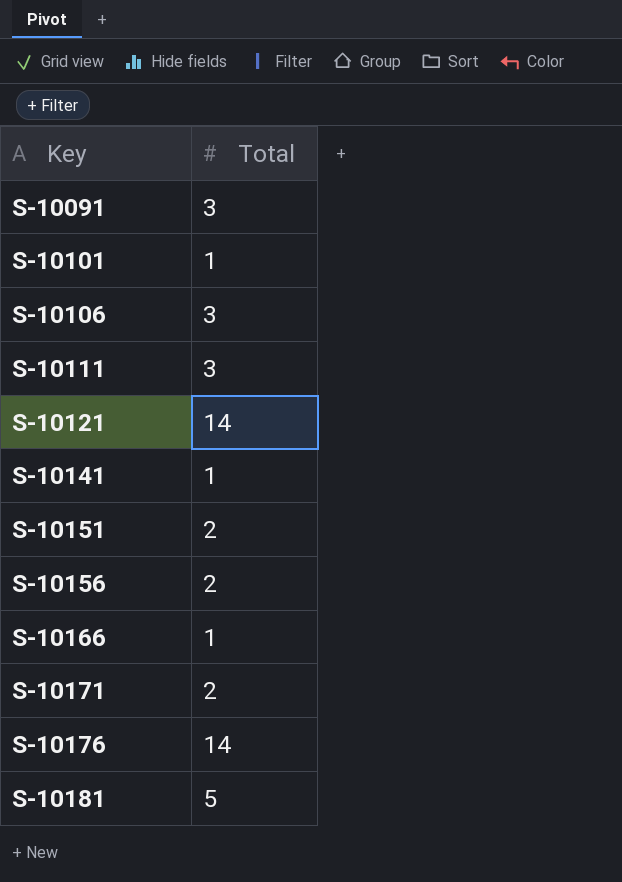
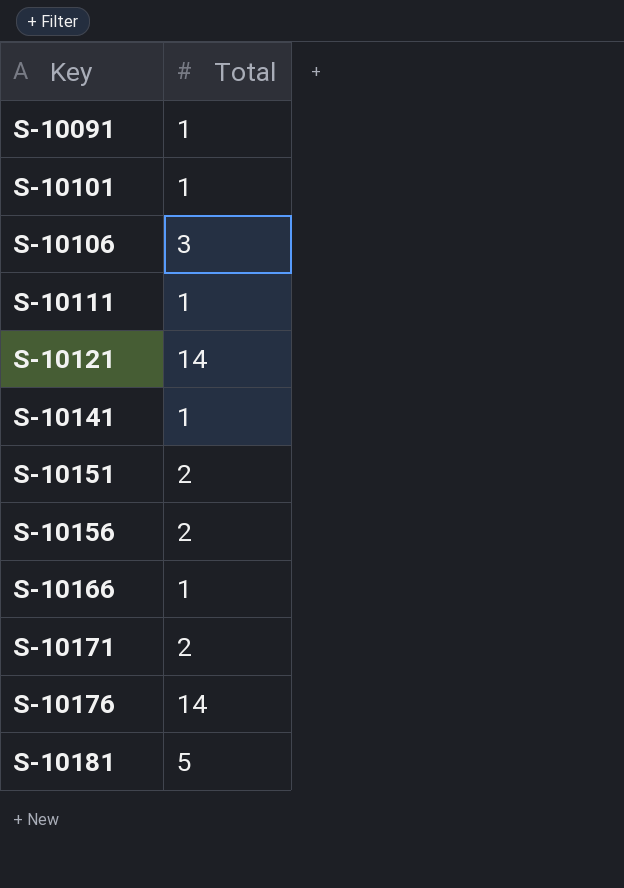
S-10091 | Total: 3 -> 1
S-10111 | Total: 3 -> 1

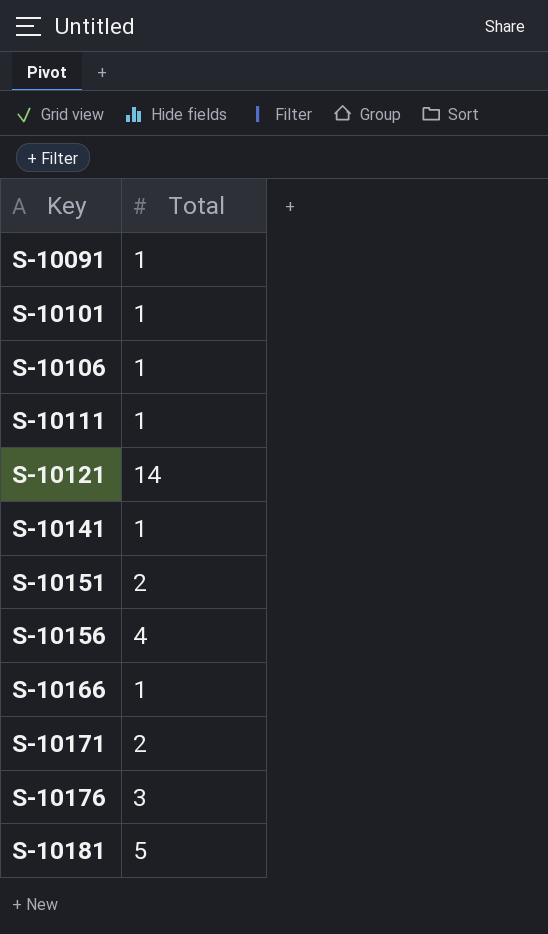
S-10106 | Total: 3 -> 1
S-10156 | Total: 2 -> 4
S-10176 | Total: 14 -> 3

